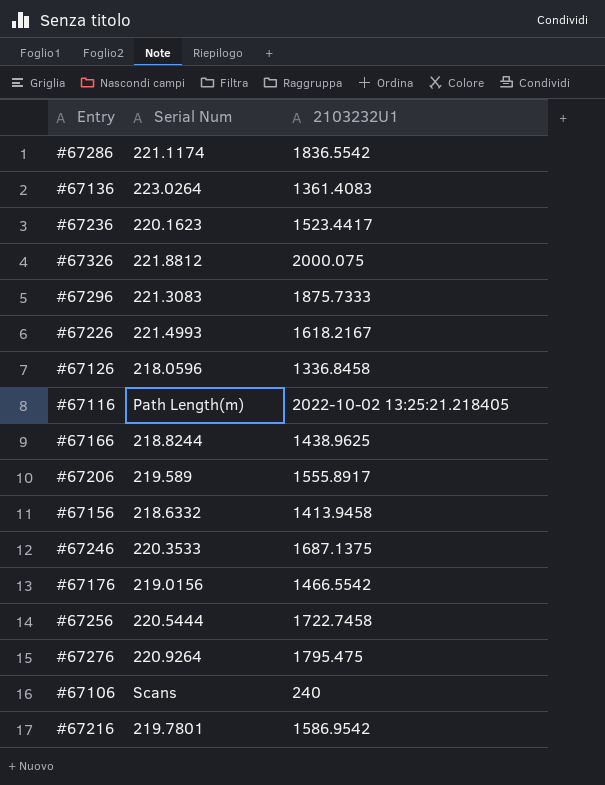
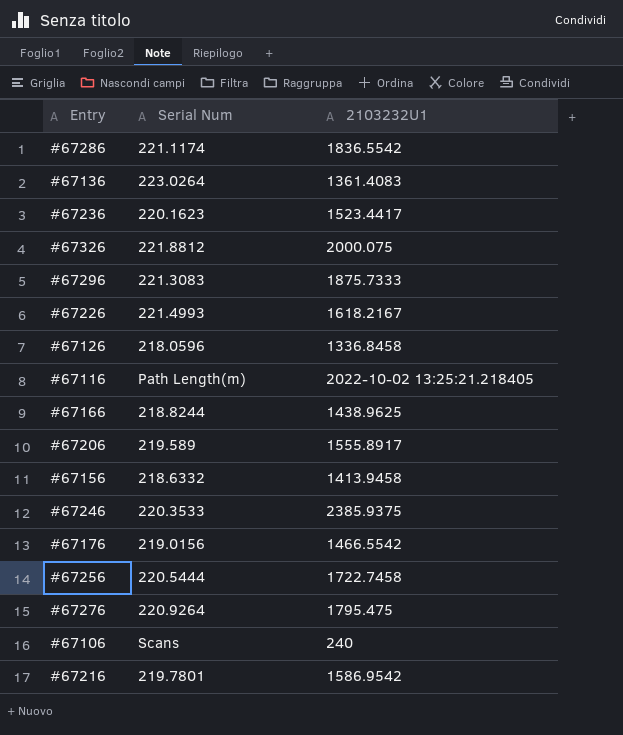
#67246 | 2103232U1: 1687.1375 -> 2385.9375

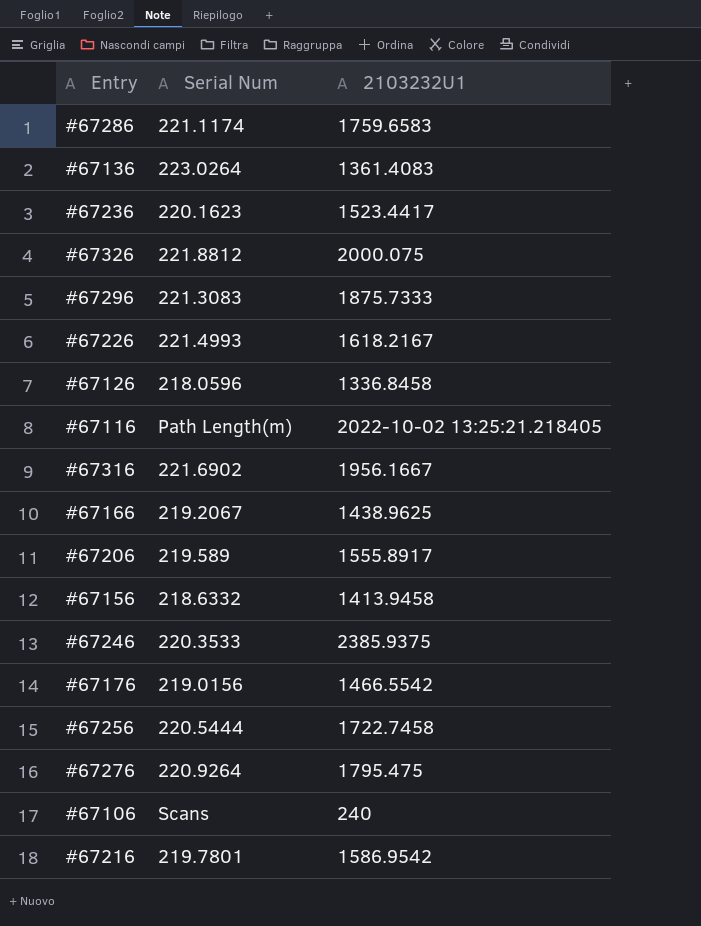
#67286 | 2103232U1: 1836.5542 -> 1759.6583
row #67316: none -> 221.6902 | 1956.1667
#67166 | Serial Num: 218.8244 -> 219.2067

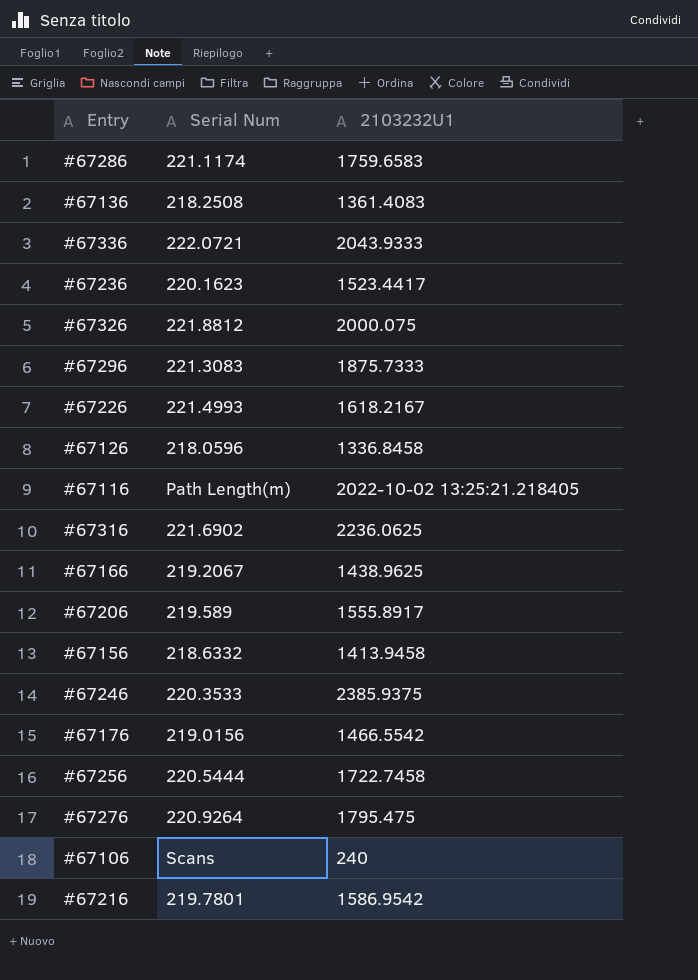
#67136 | Serial Num: 223.0264 -> 218.2508
row #67336: none -> 222.0721 | 2043.9333
#67316 | 2103232U1: 1956.1667 -> 2236.0625

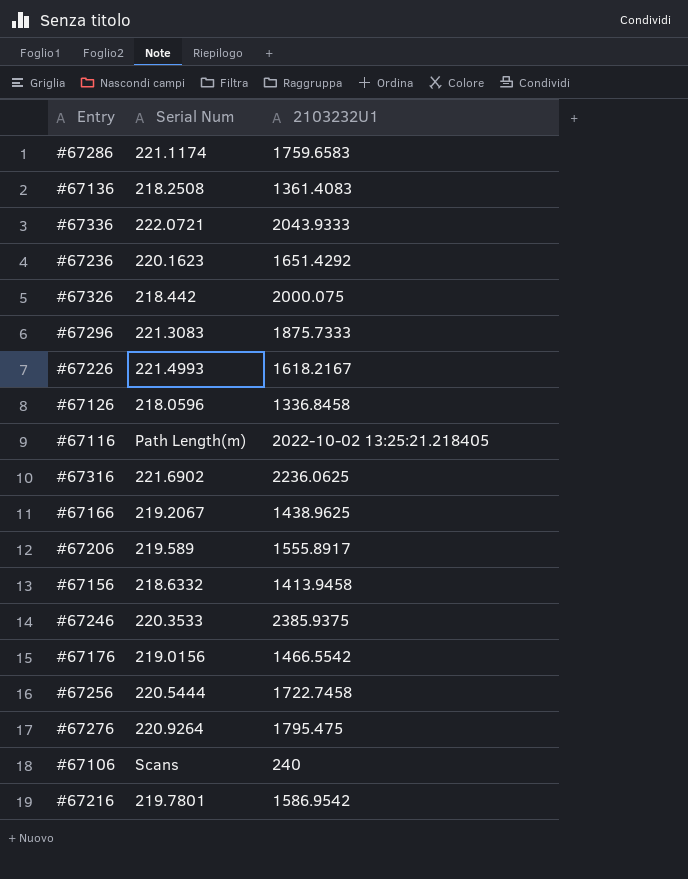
#67236 | 2103232U1: 1523.4417 -> 1651.4292
#67326 | Serial Num: 221.8812 -> 218.442

